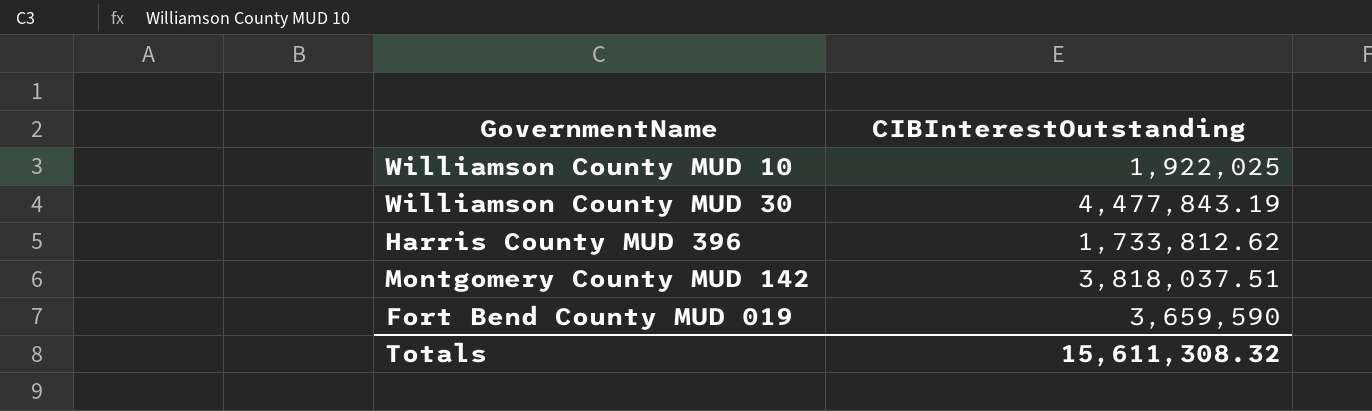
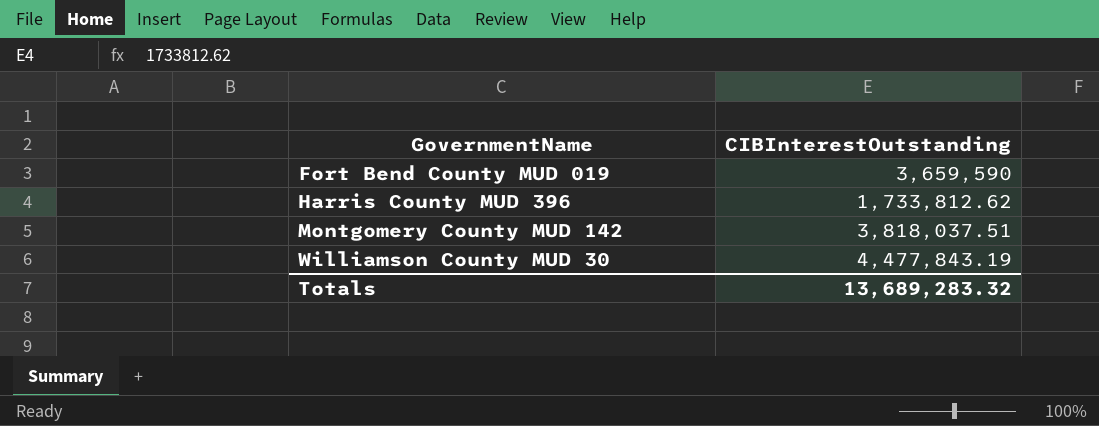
row order: none -> GovernmentName ascending
row Williamson County MUD 10: 1,922,025 -> none
Totals | CIBInterestOutstanding: 15,611,308.32 -> 13,689,283.32

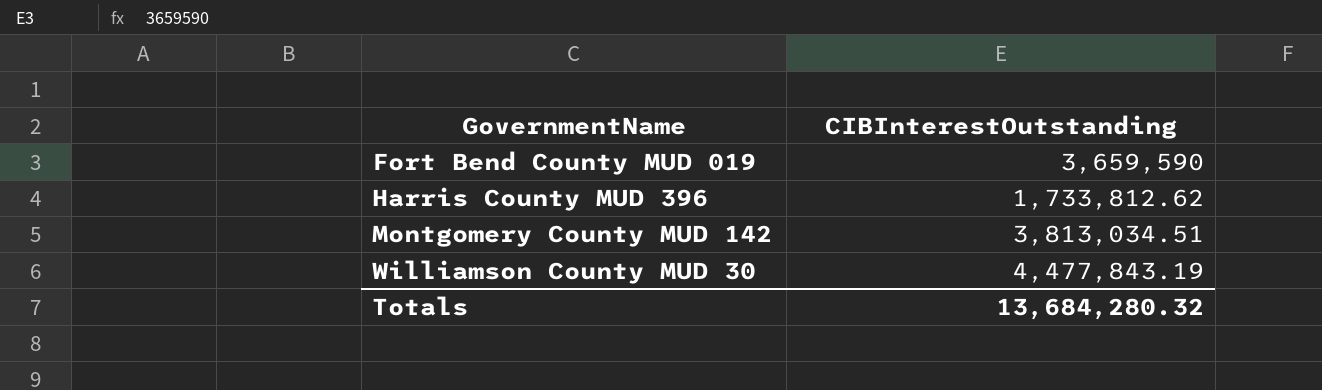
Montgomery County MUD 142 | CIBInterestOutstanding: 3,818,037.51 -> 3,813,034.51
Totals | CIBInterestOutstanding: 13,689,283.32 -> 13,684,280.32

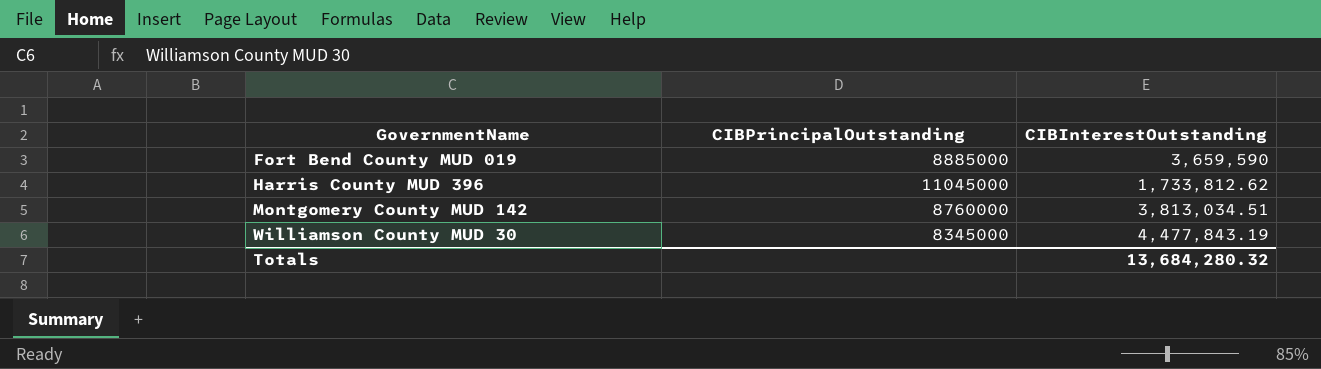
column CIBPrincipalOutstanding | position: none -> 2

